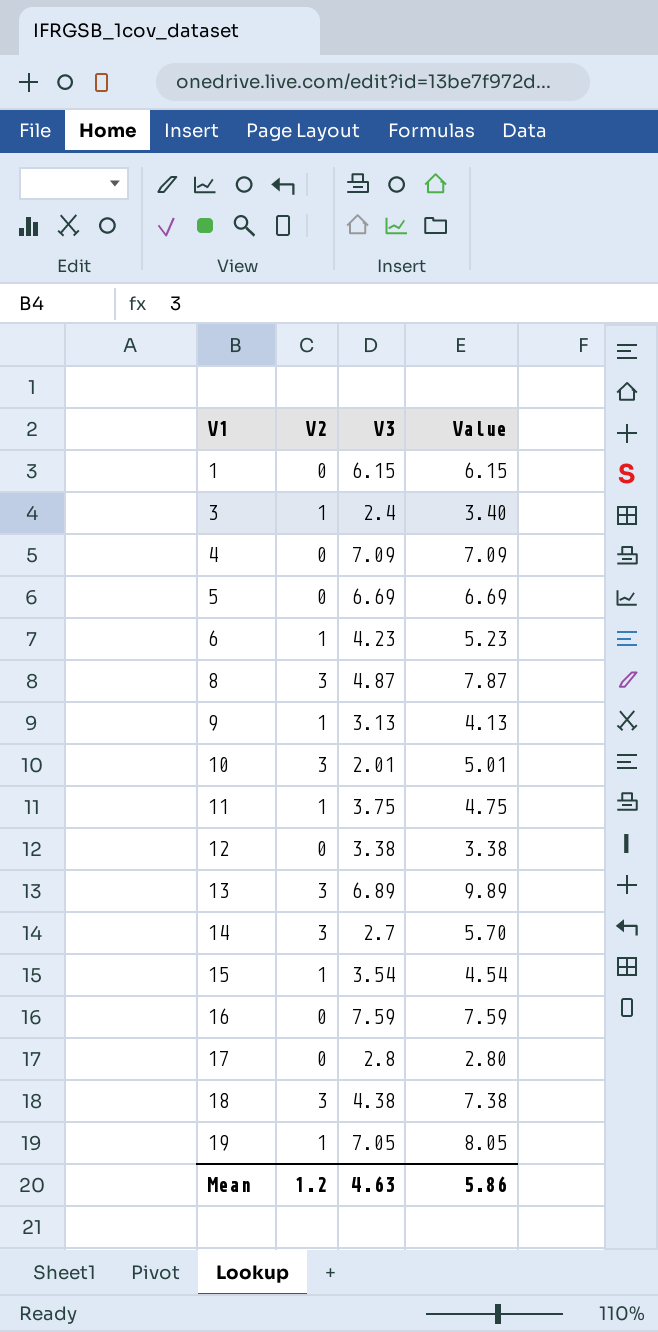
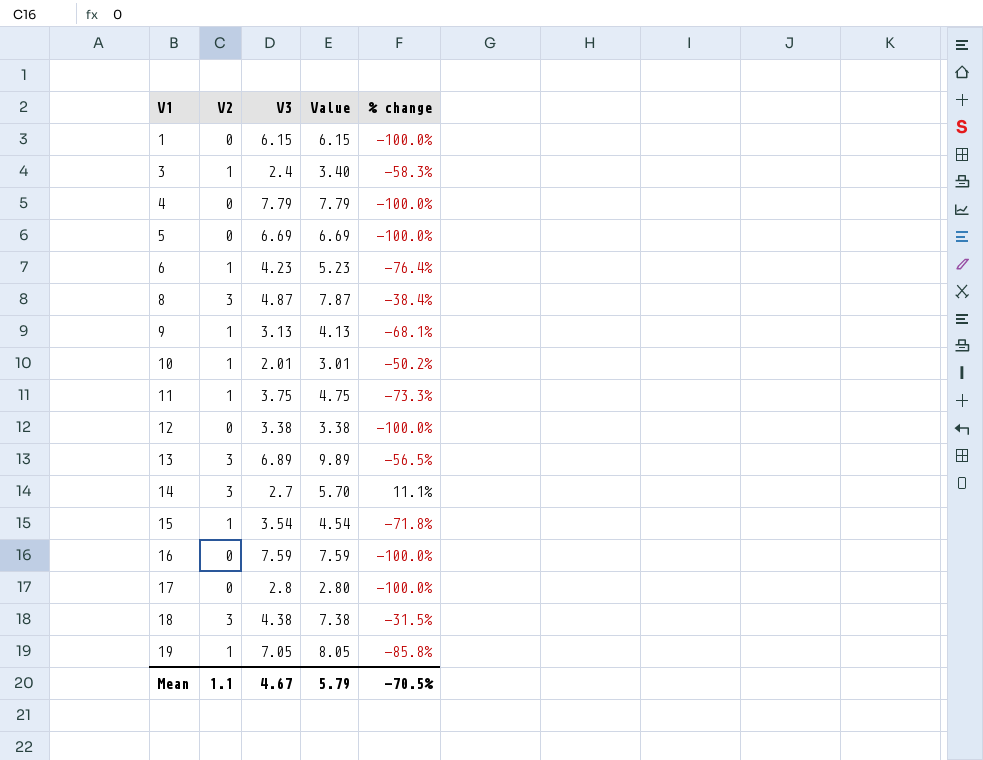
column % change | formula: none -> ([V2] - [V3]) / [V3]
4 | V3: 7.09 -> 7.79
4 | Value: 7.09 -> 7.79
10 | V2: 3 -> 1
10 | Value: 5.01 -> 3.01
Mean | V2: 1.2 -> 1.1
Mean | V3: 4.63 -> 4.67
Mean | Value: 5.86 -> 5.79

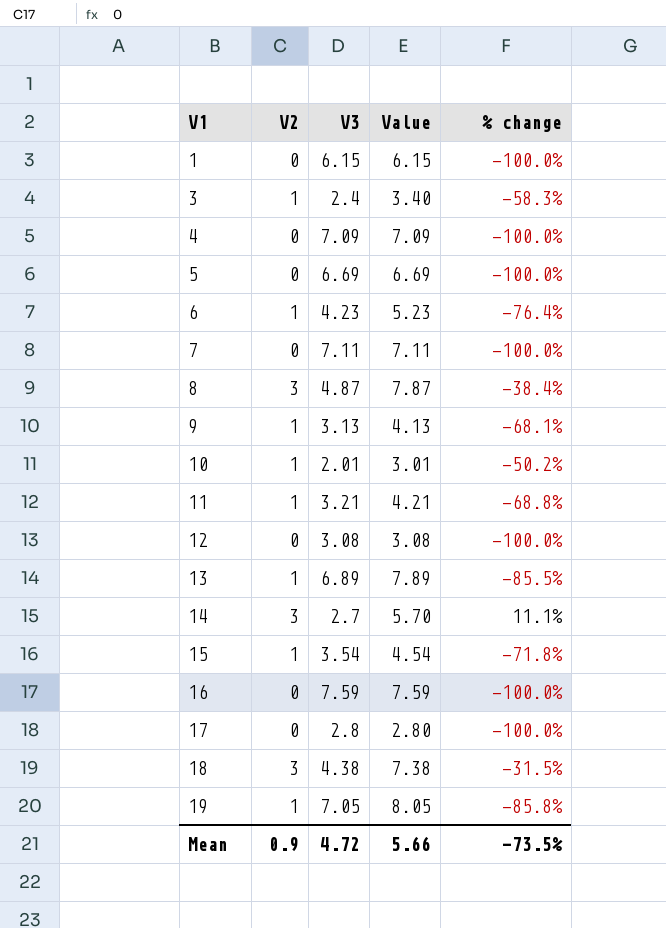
4 | V3: 7.79 -> 7.09
4 | Value: 7.79 -> 7.09
row 7: none -> 0 | 7.11 | 7.11 | -100.0%
11 | V3: 3.75 -> 3.21
11 | Value: 4.75 -> 4.21
11 | % change: -73.3% -> -68.8%
12 | V3: 3.38 -> 3.08
12 | Value: 3.38 -> 3.08
13 | V2: 3 -> 1
13 | Value: 9.89 -> 7.89
13 | % change: -56.5% -> -85.5%
Mean | V2: 1.1 -> 0.9
Mean | V3: 4.67 -> 4.72
Mean | Value: 5.79 -> 5.66
Mean | % change: -70.5% -> -73.5%

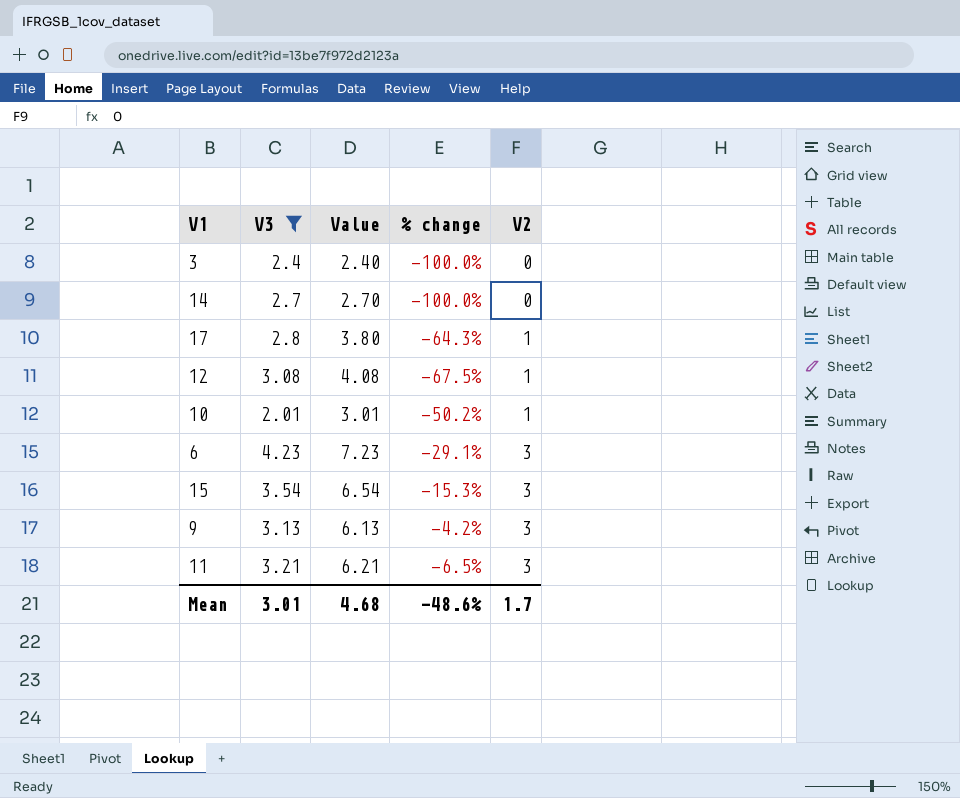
filter: none -> V3 <= 4.23
row order: V1 ascending -> V2 ascending
column V2 | position: 2 -> 5
3 | Value: 3.40 -> 2.40
3 | % change: -58.3% -> -100.0%
3 | V2: 1 -> 0
14 | Value: 5.70 -> 2.70
14 | % change: 11.1% -> -100.0%
14 | V2: 3 -> 0
17 | Value: 2.80 -> 3.80
17 | % change: -100.0% -> -64.3%
17 | V2: 0 -> 1
12 | Value: 3.08 -> 4.08
12 | % change: -100.0% -> -67.5%
12 | V2: 0 -> 1
6 | Value: 5.23 -> 7.23
6 | % change: -76.4% -> -29.1%
6 | V2: 1 -> 3
15 | Value: 4.54 -> 6.54
15 | % change: -71.8% -> -15.3%
15 | V2: 1 -> 3
9 | Value: 4.13 -> 6.13
9 | % change: -68.1% -> -4.2%
9 | V2: 1 -> 3
11 | Value: 4.21 -> 6.21
11 | % change: -68.8% -> -6.5%
11 | V2: 1 -> 3
Mean | V3: 4.72 -> 3.01
Mean | Value: 5.66 -> 4.68
Mean | % change: -73.5% -> -48.6%
Mean | V2: 0.9 -> 1.7

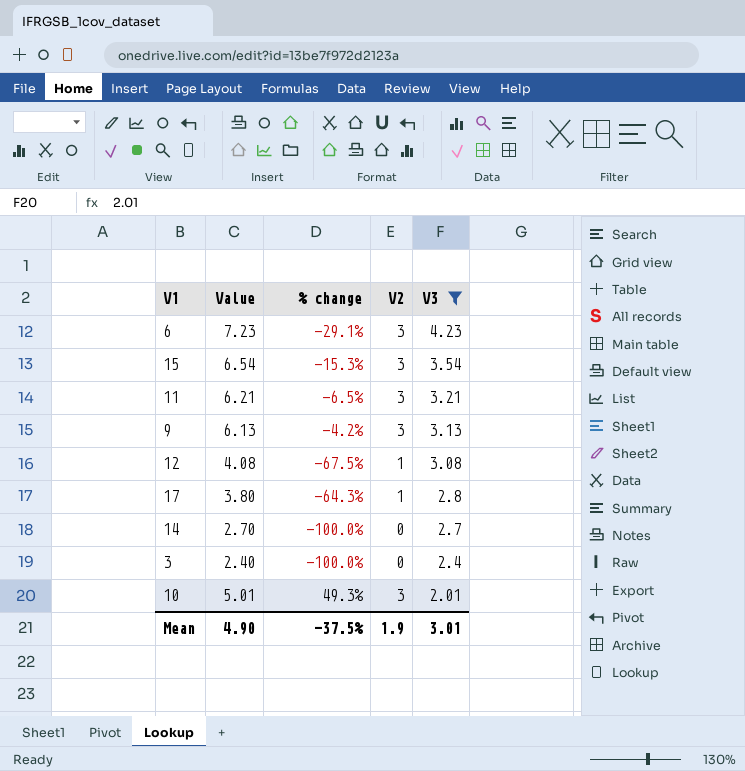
row order: V2 ascending -> V3 descending
column V3 | position: 2 -> 5
10 | Value: 3.01 -> 5.01
10 | % change: -50.2% -> 49.3%
10 | V2: 1 -> 3
Mean | Value: 4.68 -> 4.90
Mean | % change: -48.6% -> -37.5%
Mean | V2: 1.7 -> 1.9

